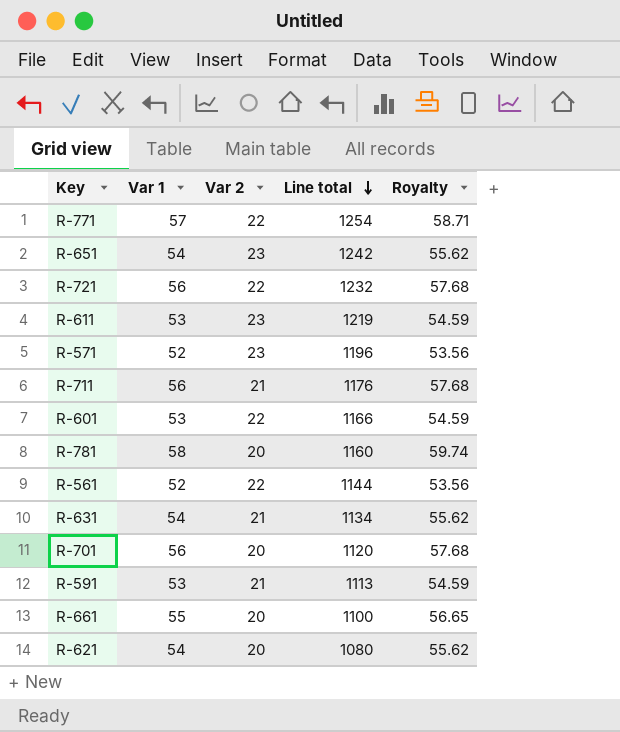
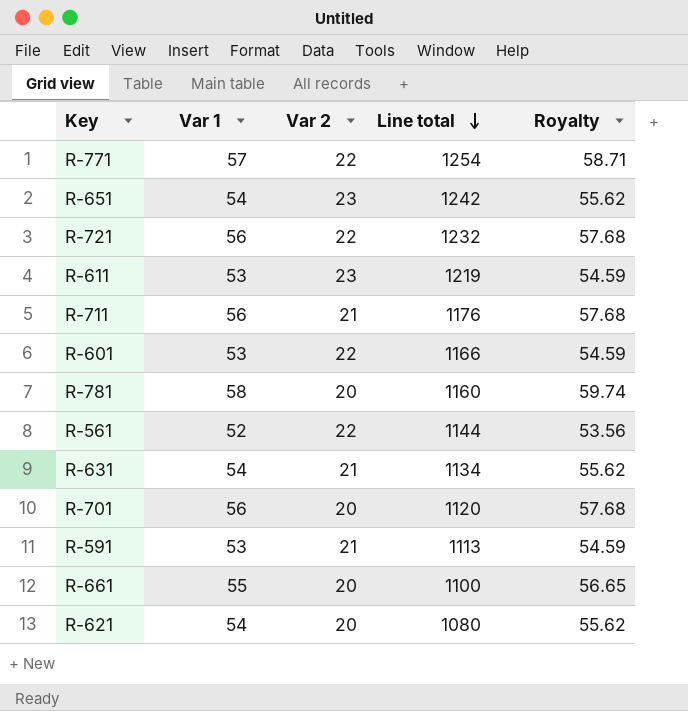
row R-571: 52 | 23 | 1196 | 53.56 -> none

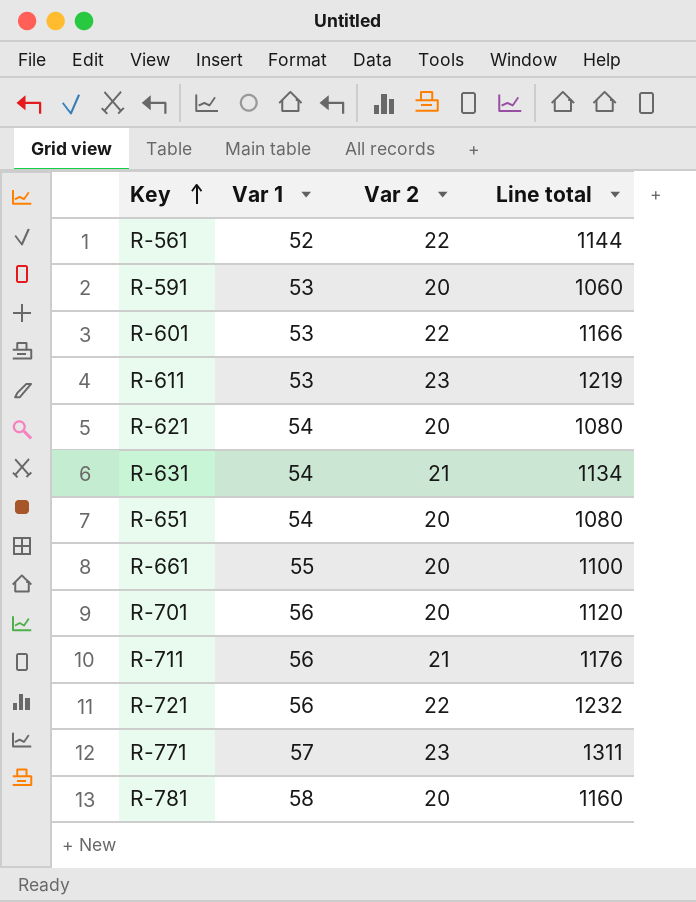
row order: Line total descending -> Key ascending
column Royalty | formula: [Var 1] * 1.03 -> none
R-591 | Var 2: 21 -> 20
R-591 | Line total: 1113 -> 1060
R-651 | Var 2: 23 -> 20
R-651 | Line total: 1242 -> 1080
R-771 | Var 2: 22 -> 23
R-771 | Line total: 1254 -> 1311

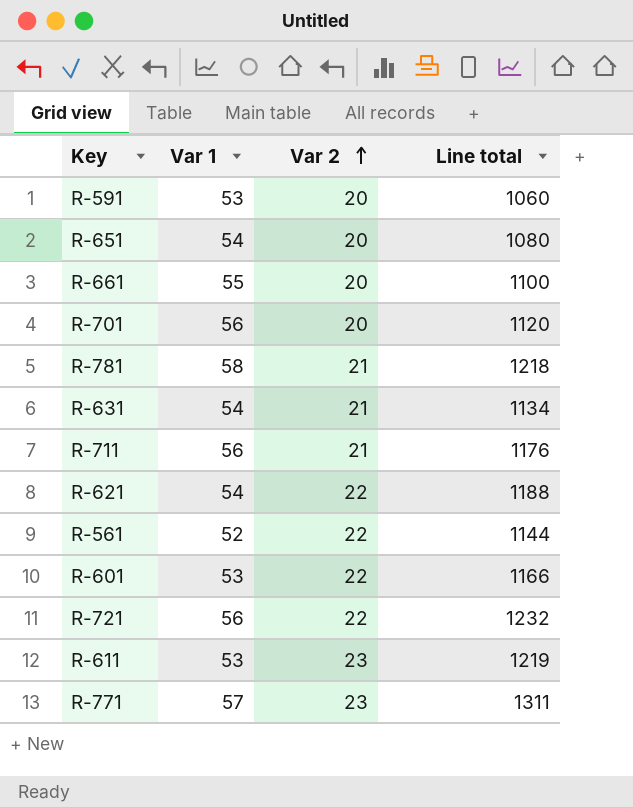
row order: Key ascending -> Var 2 ascending
R-781 | Var 2: 20 -> 21
R-781 | Line total: 1160 -> 1218
R-621 | Var 2: 20 -> 22
R-621 | Line total: 1080 -> 1188

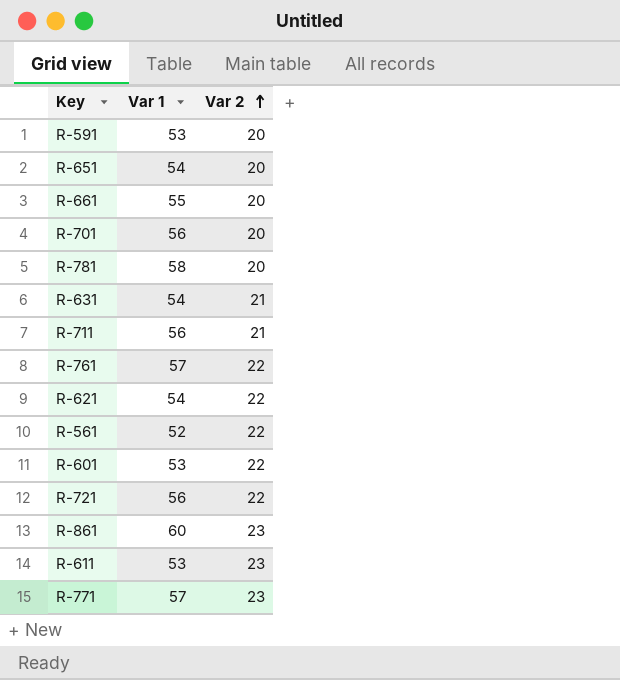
column Line total | formula: [Var 1] * [Var 2] -> none
R-781 | Var 2: 21 -> 20
row R-761: none -> 57 | 22
row R-861: none -> 60 | 23

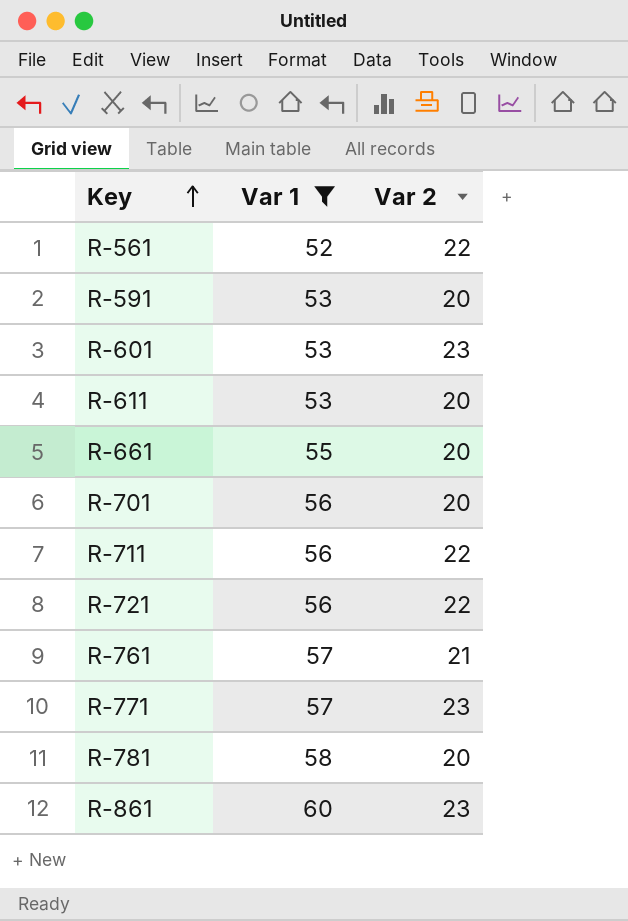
filter: none -> Var 1 != 54
row order: Var 2 ascending -> Key ascending
R-601 | Var 2: 22 -> 23
R-611 | Var 2: 23 -> 20
R-711 | Var 2: 21 -> 22
R-761 | Var 2: 22 -> 21

